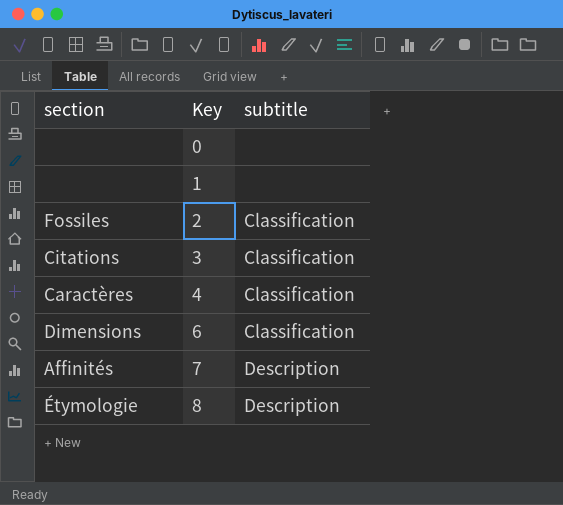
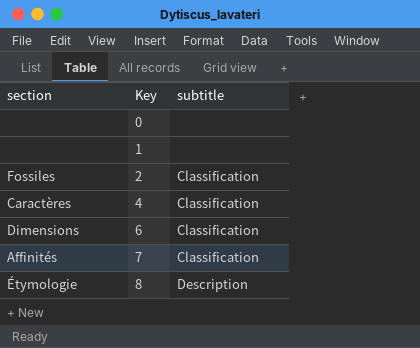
row 3: Citations | Classification -> none
7 | subtitle: Description -> Classification

